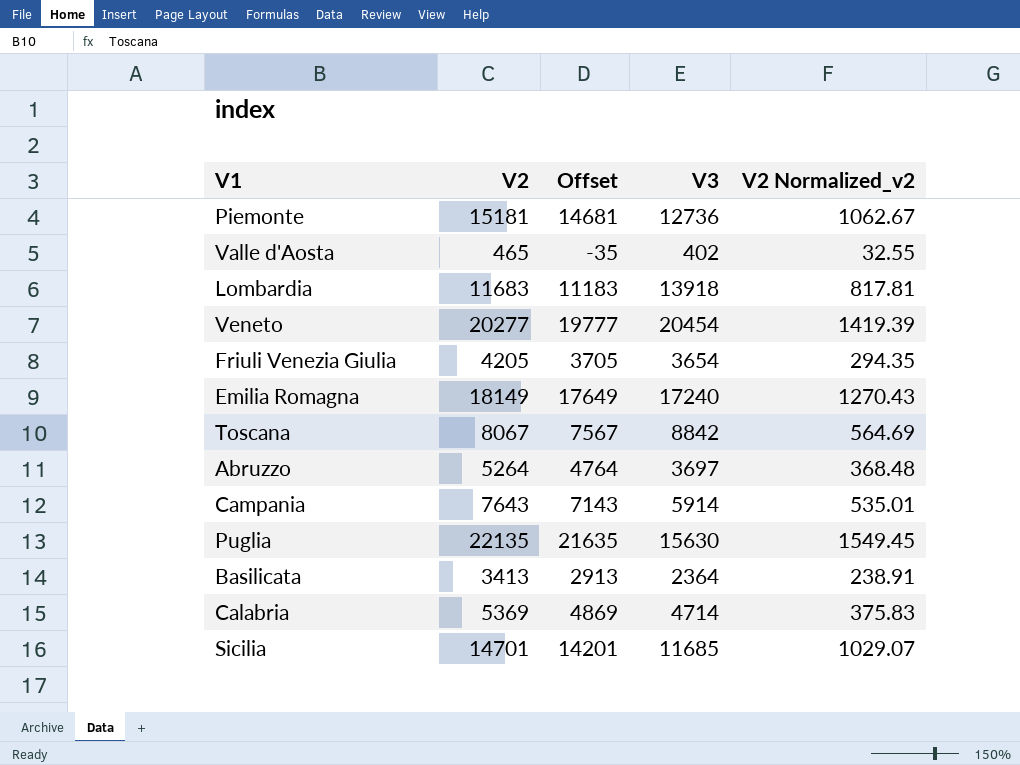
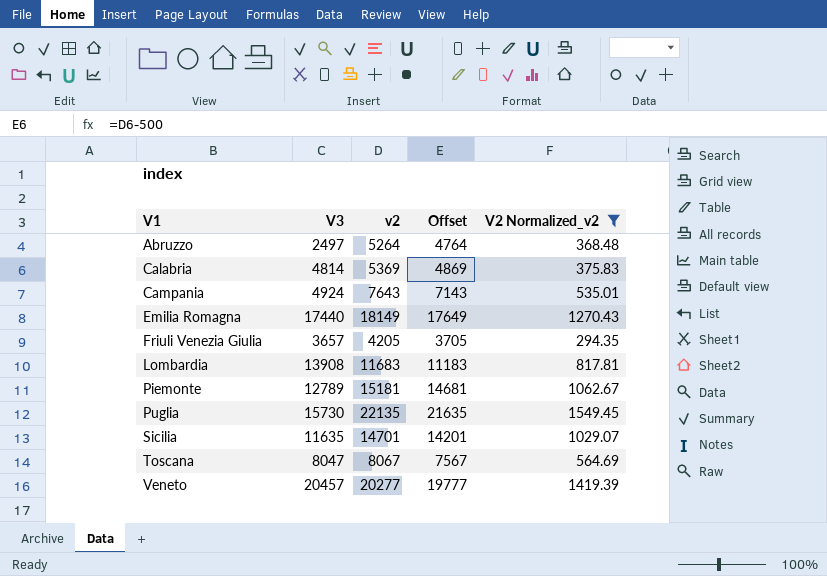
filter: none -> V2 Normalized_v2 >= 294.35
row order: none -> V1 ascending
column V3 | position: 4 -> 2
column name: V2 -> v2
Abruzzo | V3: 3697 -> 2497
Calabria | V3: 4714 -> 4814
Campania | V3: 5914 -> 4924
Emilia Romagna | V3: 17240 -> 17440
Friuli Venezia Giulia | V3: 3654 -> 3657
Lombardia | V3: 13918 -> 13908
Piemonte | V3: 12736 -> 12789
Puglia | V3: 15630 -> 15730
Sicilia | V3: 11685 -> 11635
Toscana | V3: 8842 -> 8047
Veneto | V3: 20454 -> 20457

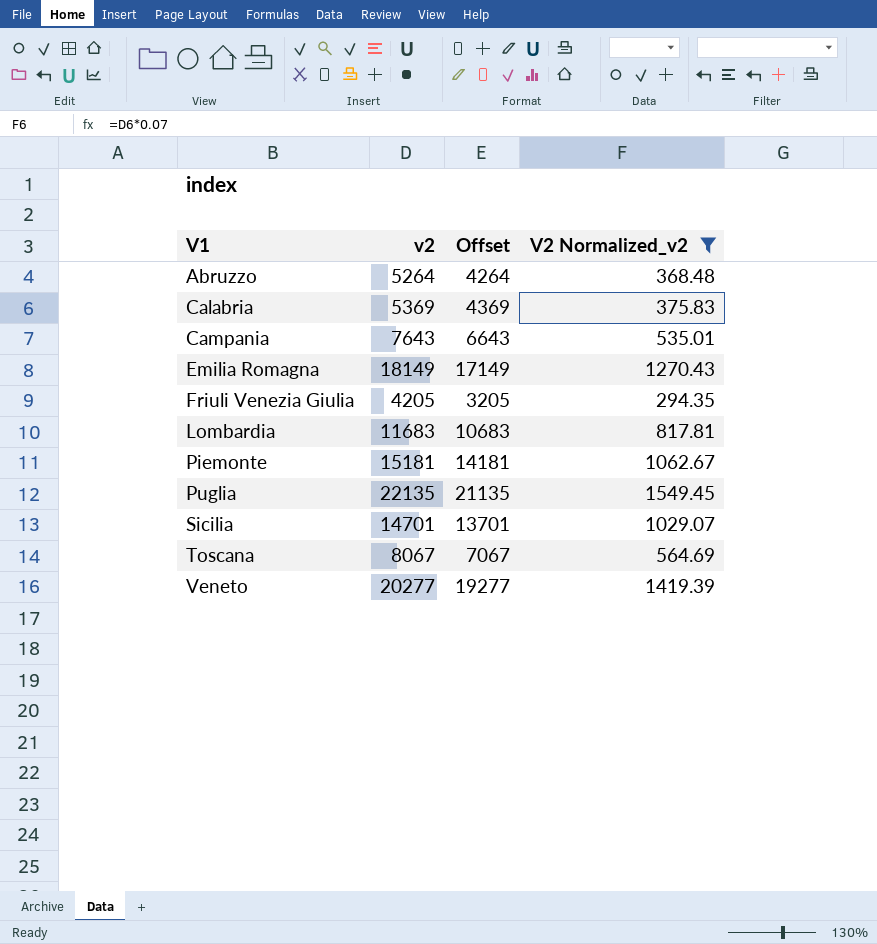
column V3 | position: 2 -> none
column Offset | formula: [v2] - 500 -> [v2] - 1000

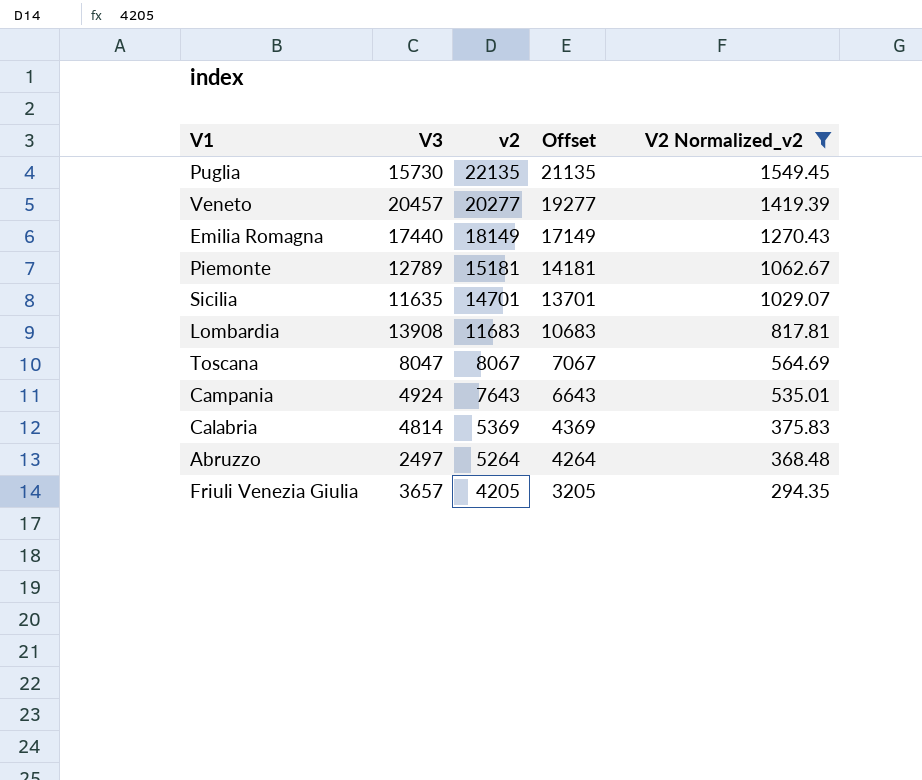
row order: V1 ascending -> v2 descending
column V3 | position: none -> 2

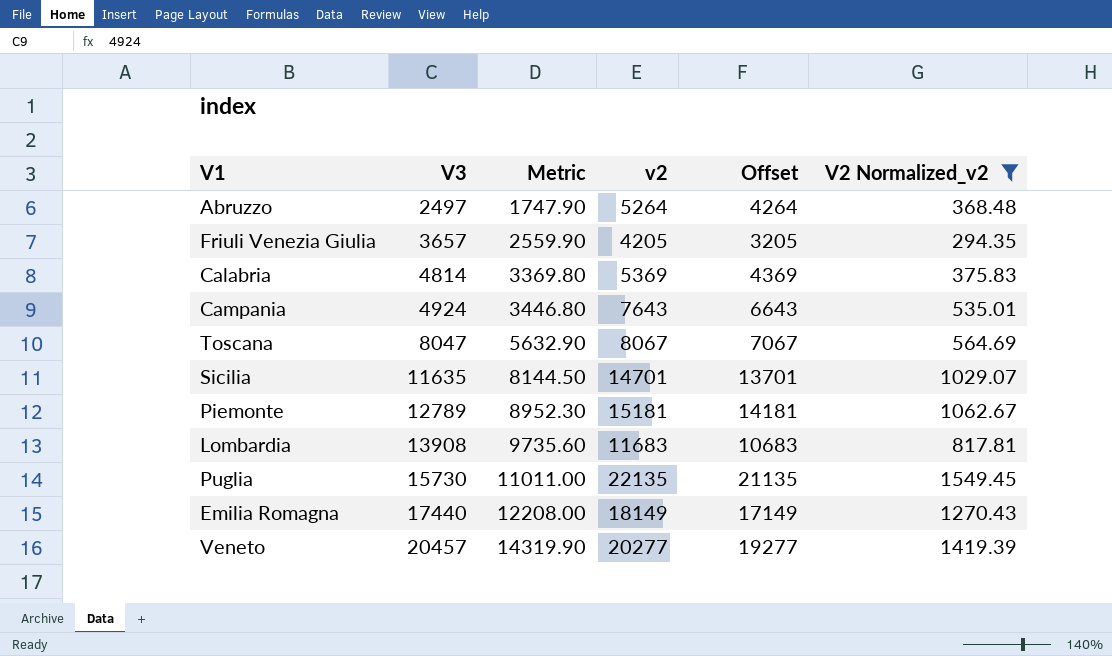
row order: v2 descending -> V3 ascending
column Metric | formula: none -> [V3] * 0.7

